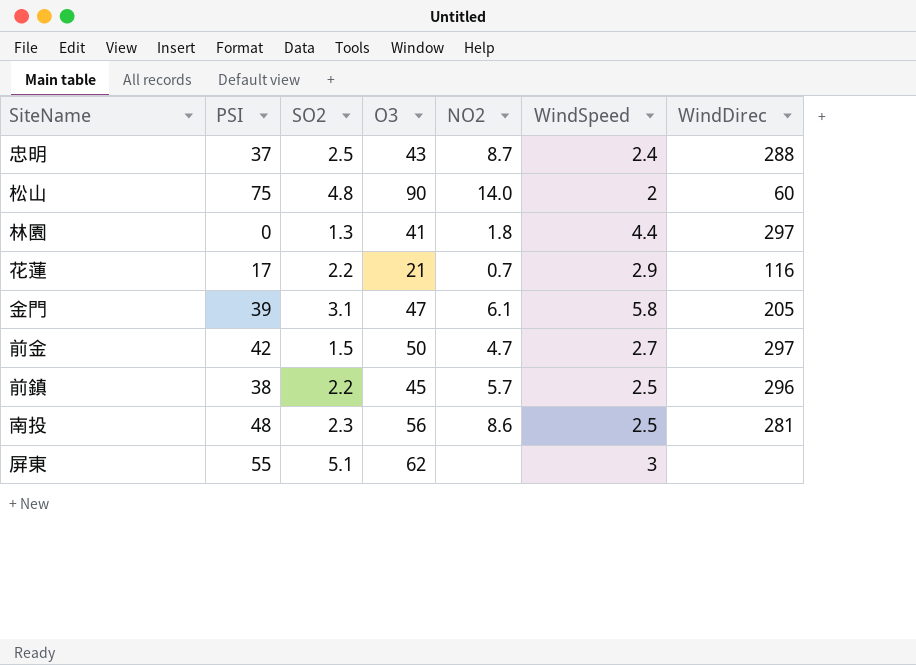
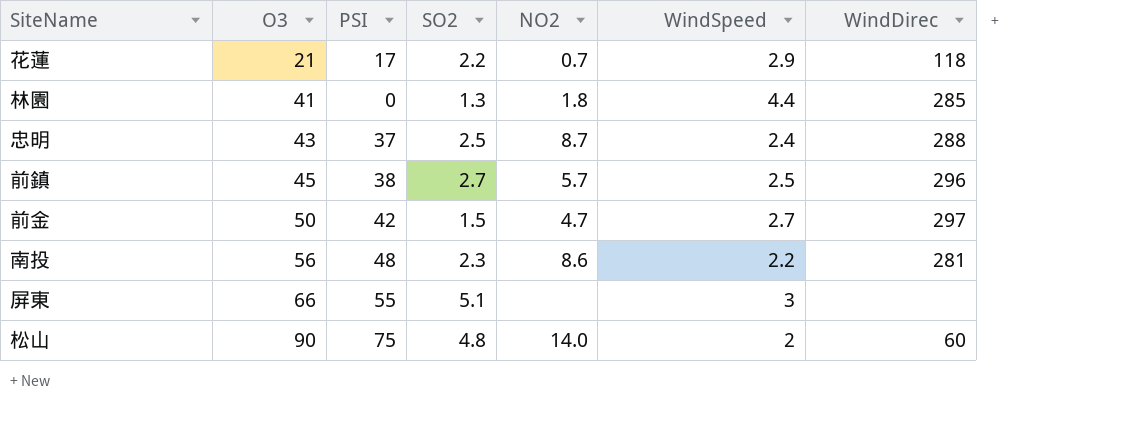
row order: none -> O3 ascending
column O3 | position: 4 -> 2
row 金門: 39 | 3.1 | 47 | 6.1 | 5.8 | 205 -> none
花蓮 | WindDirec: 116 -> 118
林園 | WindDirec: 297 -> 285
前鎮 | SO2: 2.2 -> 2.7
南投 | WindSpeed: 2.5 -> 2.2
屏東 | O3: 62 -> 66

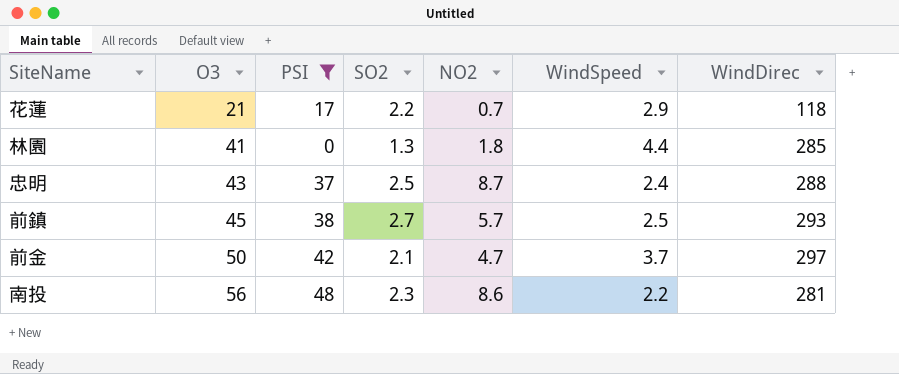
filter: none -> PSI <= 48
前鎮 | WindDirec: 296 -> 293
前金 | SO2: 1.5 -> 2.1
前金 | WindSpeed: 2.7 -> 3.7

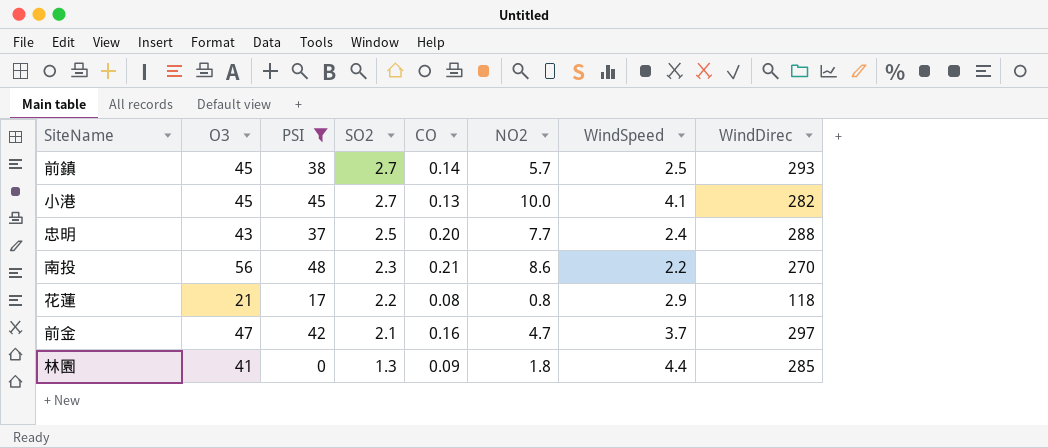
row order: O3 ascending -> SO2 descending
column CO | position: none -> 5
row 小港: none -> 45 | 45 | 2.7 | 0.13 | 10.0 | 4.1 | 282
忠明 | NO2: 8.7 -> 7.7
南投 | WindDirec: 281 -> 270
花蓮 | NO2: 0.7 -> 0.8
前金 | O3: 50 -> 47

